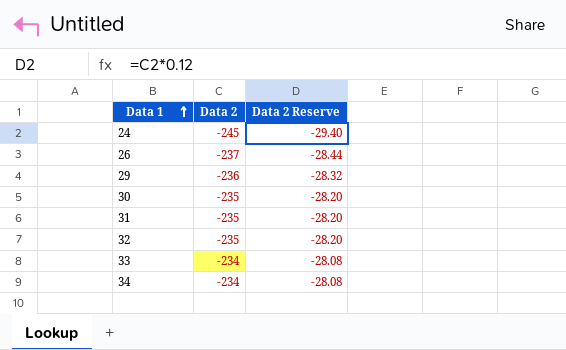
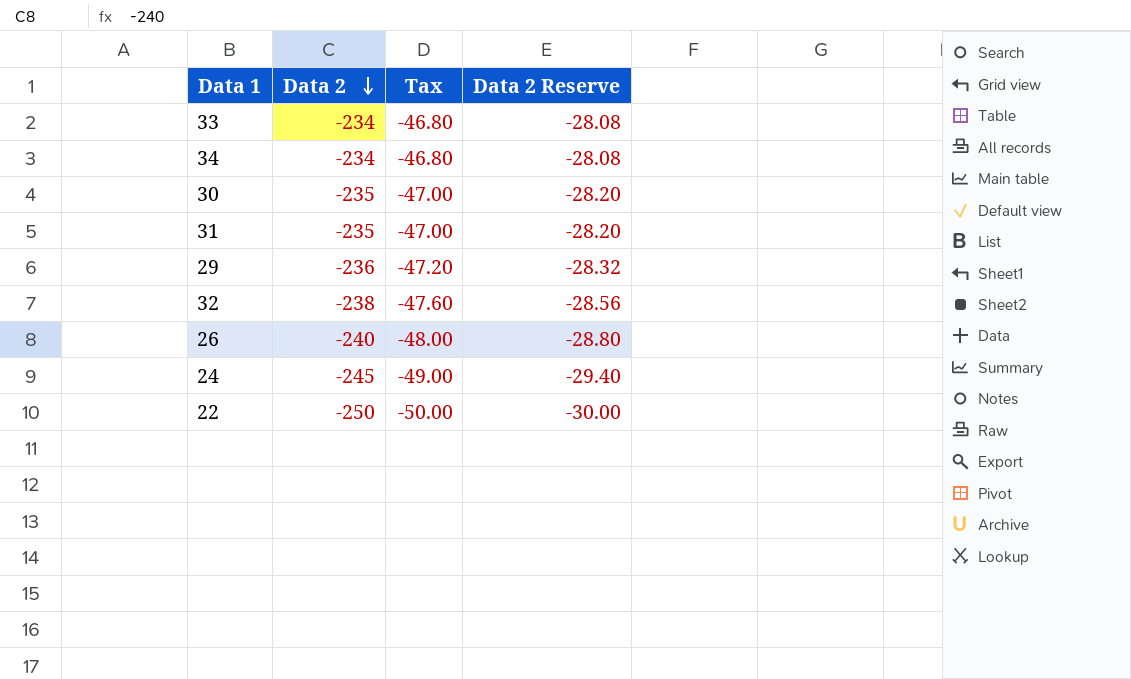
row order: Data 1 ascending -> Data 2 descending
column Tax | formula: none -> [Data 2] * 0.2
32 | Data 2: -235 -> -238
32 | Data 2 Reserve: -28.20 -> -28.56
26 | Data 2: -237 -> -240
26 | Data 2 Reserve: -28.44 -> -28.80
row 22: none -> -250 | -50.00 | -30.00

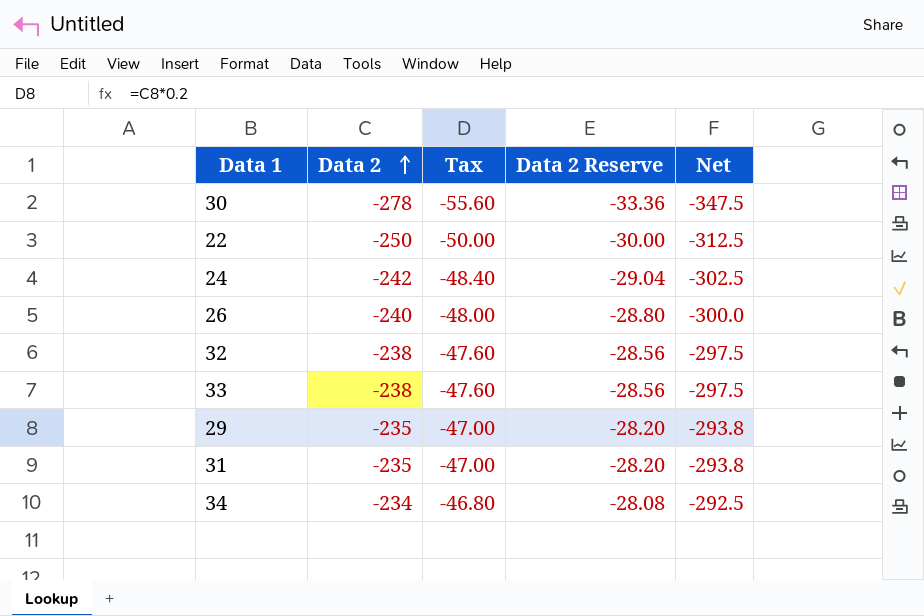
row order: Data 2 descending -> Data 2 ascending
column Net | formula: none -> [Data 2] * 1.25
30 | Data 2: -235 -> -278
30 | Tax: -47.00 -> -55.60
30 | Data 2 Reserve: -28.20 -> -33.36
24 | Data 2: -245 -> -242
24 | Tax: -49.00 -> -48.40
24 | Data 2 Reserve: -29.40 -> -29.04
33 | Data 2: -234 -> -238
33 | Tax: -46.80 -> -47.60
33 | Data 2 Reserve: -28.08 -> -28.56
29 | Data 2: -236 -> -235
29 | Tax: -47.20 -> -47.00
29 | Data 2 Reserve: -28.32 -> -28.20

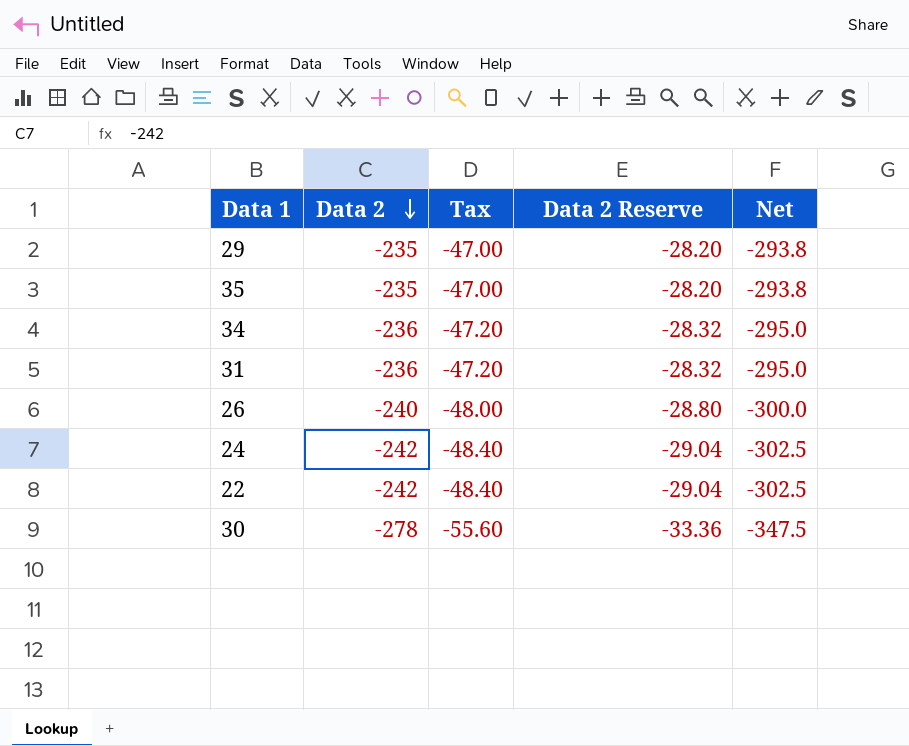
row order: Data 2 ascending -> Data 2 descending
row 32: -238 | -47.60 | -28.56 | -297.5 -> none
row 33: -238 | -47.60 | -28.56 | -297.5 -> none
row 35: none -> -235 | -47.00 | -28.20 | -293.8
34 | Data 2: -234 -> -236
34 | Tax: -46.80 -> -47.20
34 | Data 2 Reserve: -28.08 -> -28.32
34 | Net: -292.5 -> -295.0
31 | Data 2: -235 -> -236
31 | Tax: -47.00 -> -47.20
31 | Data 2 Reserve: -28.20 -> -28.32
31 | Net: -293.8 -> -295.0
22 | Data 2: -250 -> -242
22 | Tax: -50.00 -> -48.40
22 | Data 2 Reserve: -30.00 -> -29.04
22 | Net: -312.5 -> -302.5

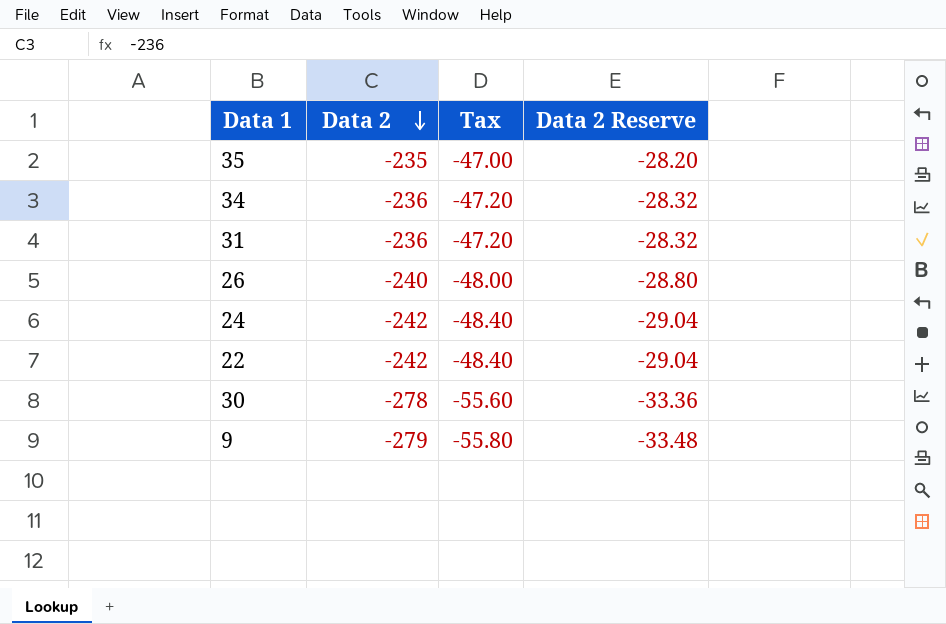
column Net | formula: [Data 2] * 1.25 -> none
row 29: -235 | -47.00 | -28.20 | -293.8 -> none
row 9: none -> -279 | -55.80 | -33.48

